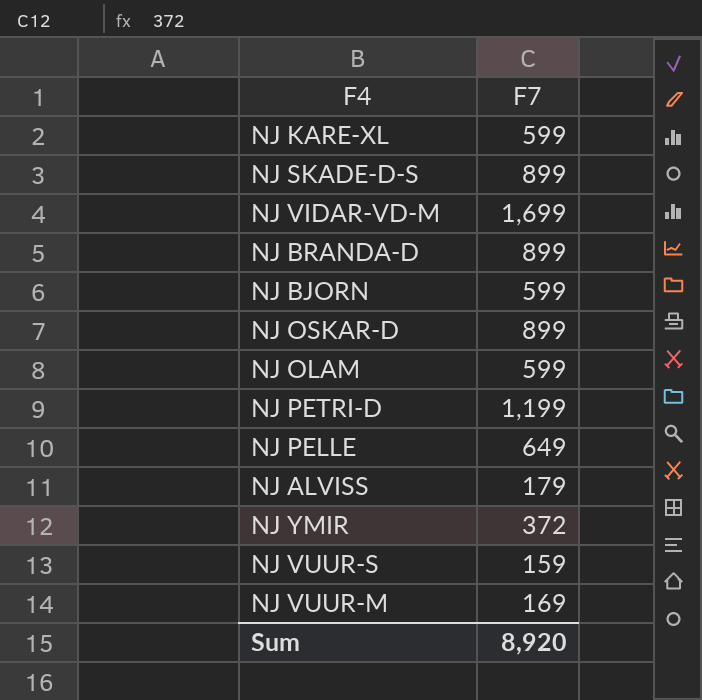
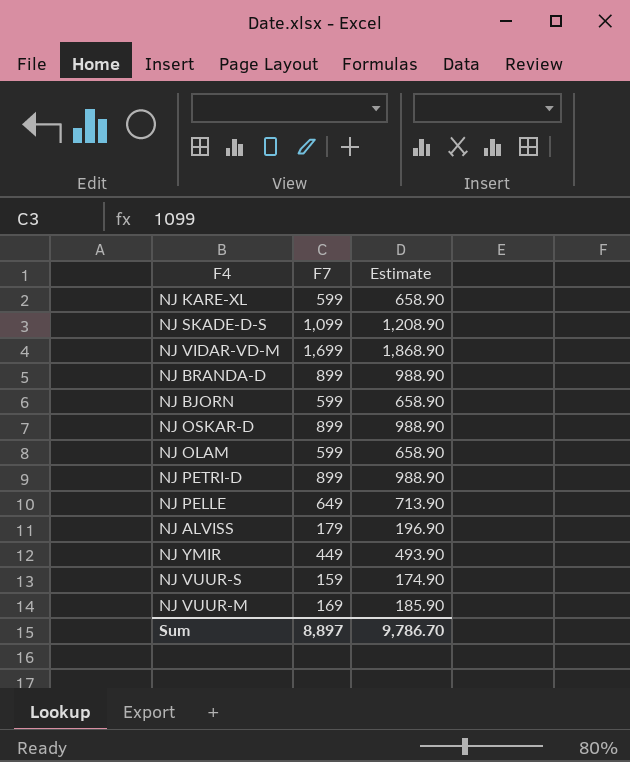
column Estimate | formula: none -> [F7] * 1.1
NJ SKADE-D-S | F7: 899 -> 1,099
NJ PETRI-D | F7: 1,199 -> 899
NJ YMIR | F7: 372 -> 449
Sum | F7: 8,920 -> 8,897

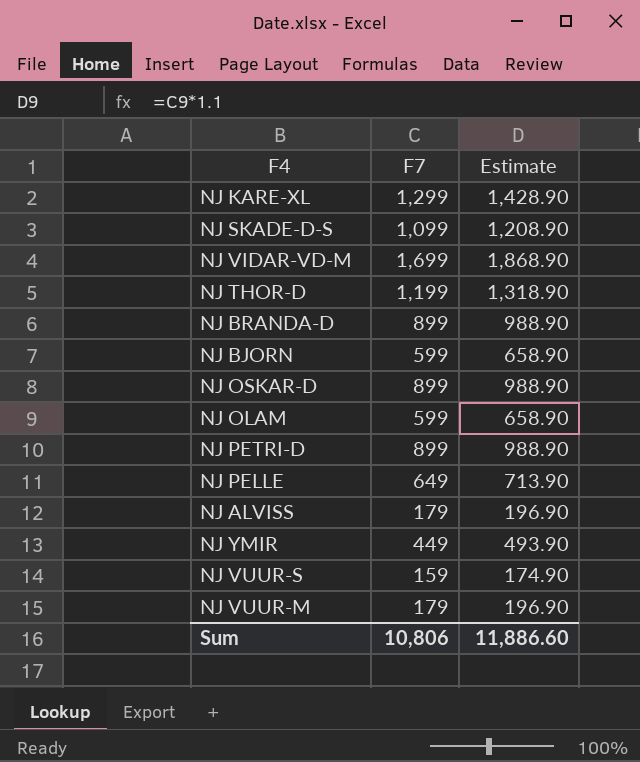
NJ KARE-XL | F7: 599 -> 1,299
NJ KARE-XL | Estimate: 658.90 -> 1,428.90
row NJ THOR-D: none -> 1,199 | 1,318.90
NJ VUUR-M | F7: 169 -> 179
NJ VUUR-M | Estimate: 185.90 -> 196.90
Sum | F7: 8,897 -> 10,806
Sum | Estimate: 9,786.70 -> 11,886.60

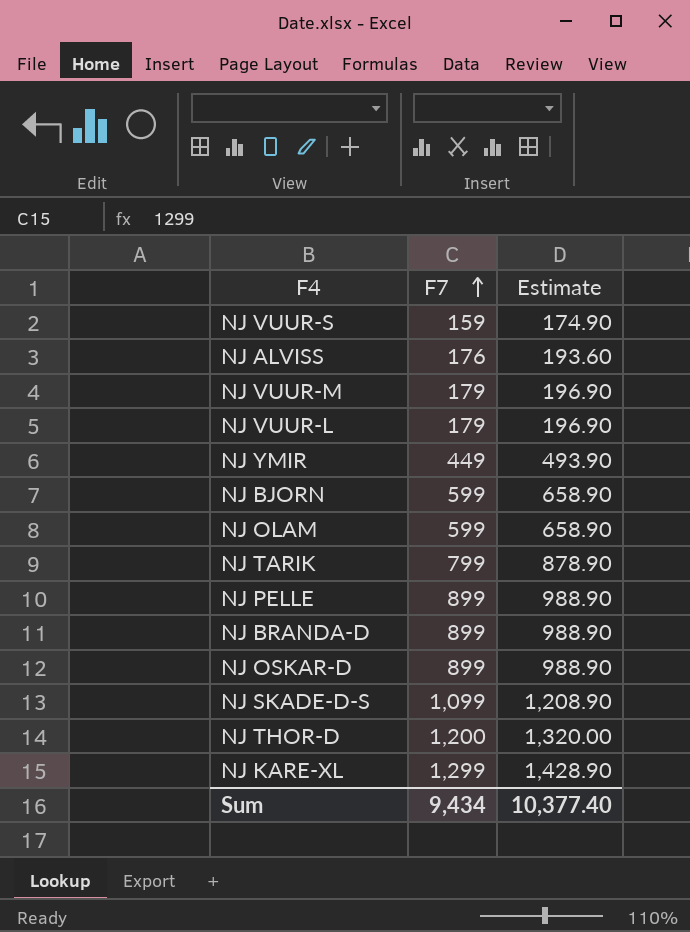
row order: none -> F7 ascending
row NJ VIDAR-VD-M: 1,699 | 1,868.90 -> none
row NJ PETRI-D: 899 | 988.90 -> none
NJ ALVISS | F7: 179 -> 176
NJ ALVISS | Estimate: 196.90 -> 193.60
row NJ VUUR-L: none -> 179 | 196.90
row NJ TARIK: none -> 799 | 878.90
NJ PELLE | F7: 649 -> 899
NJ PELLE | Estimate: 713.90 -> 988.90
NJ THOR-D | F7: 1,199 -> 1,200
NJ THOR-D | Estimate: 1,318.90 -> 1,320.00
Sum | F7: 10,806 -> 9,434
Sum | Estimate: 11,886.60 -> 10,377.40

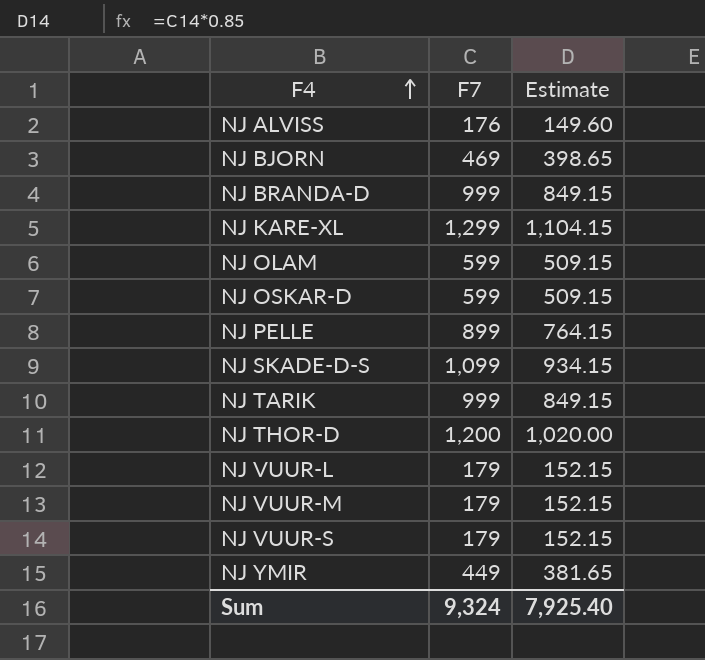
row order: F7 ascending -> F4 ascending
column Estimate | formula: [F7] * 1.1 -> [F7] * 0.85
NJ BJORN | F7: 599 -> 469
NJ BRANDA-D | F7: 899 -> 999
NJ OSKAR-D | F7: 899 -> 599
NJ TARIK | F7: 799 -> 999
NJ VUUR-S | F7: 159 -> 179
Sum | F7: 9,434 -> 9,324
Sum | Estimate: 10,377.40 -> 7,925.40

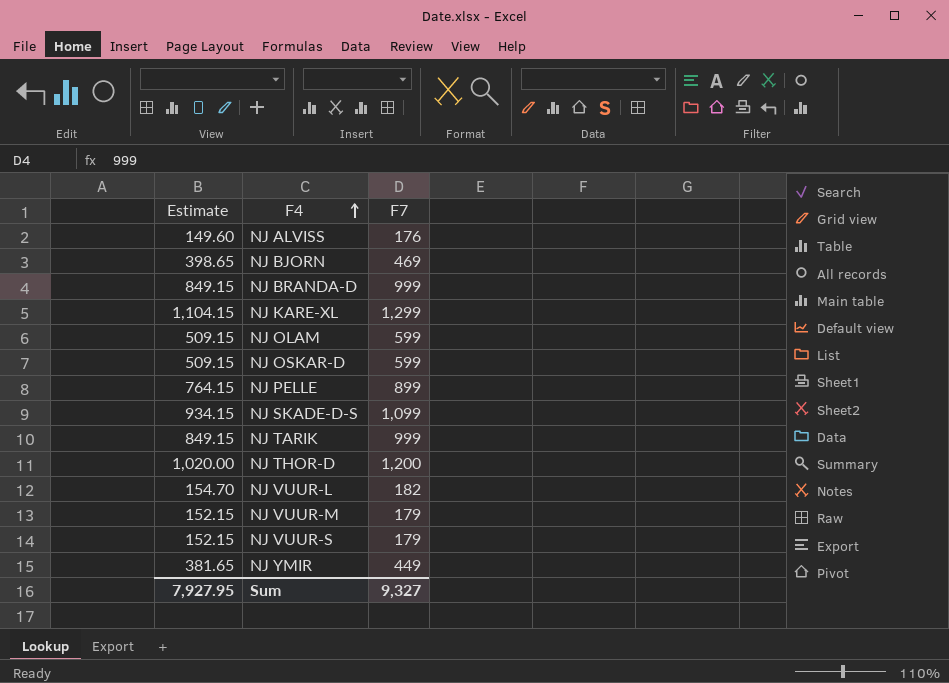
column Estimate | position: 3 -> 1
NJ VUUR-L | Estimate: 152.15 -> 154.70
NJ VUUR-L | F7: 179 -> 182
Sum | Estimate: 7,925.40 -> 7,927.95
Sum | F7: 9,324 -> 9,327

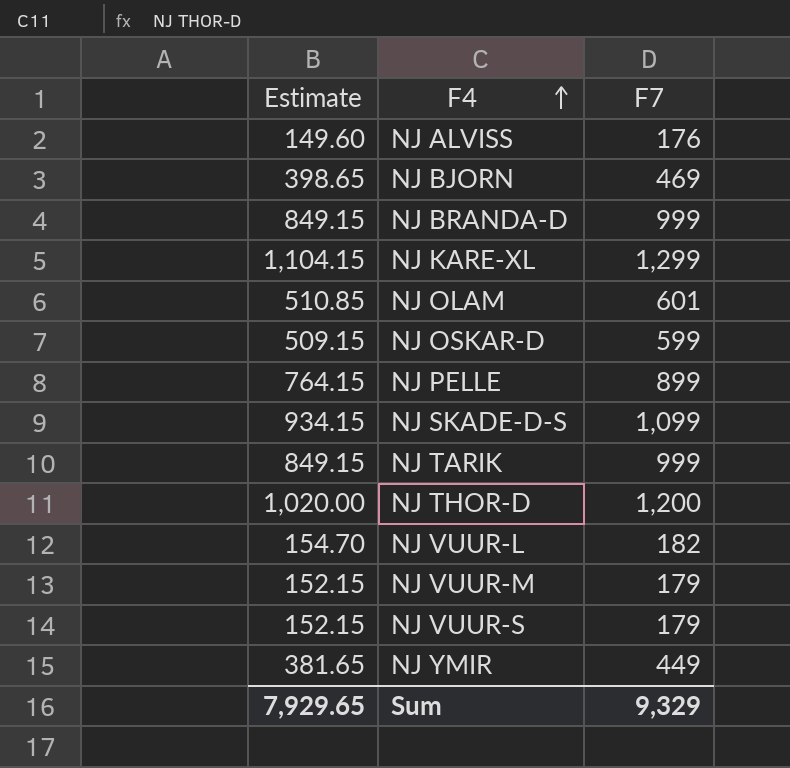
NJ OLAM | Estimate: 509.15 -> 510.85
NJ OLAM | F7: 599 -> 601
Sum | Estimate: 7,927.95 -> 7,929.65
Sum | F7: 9,327 -> 9,329

